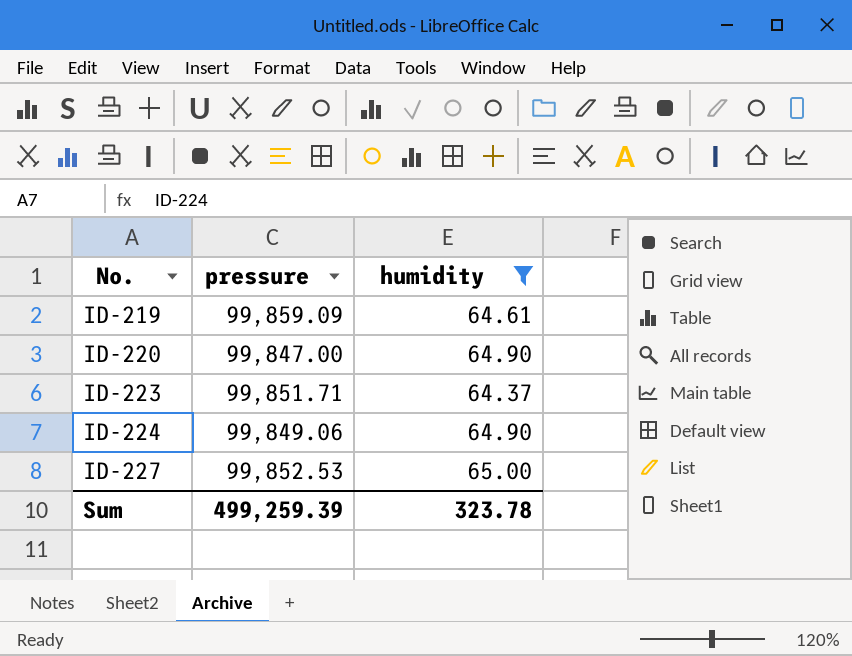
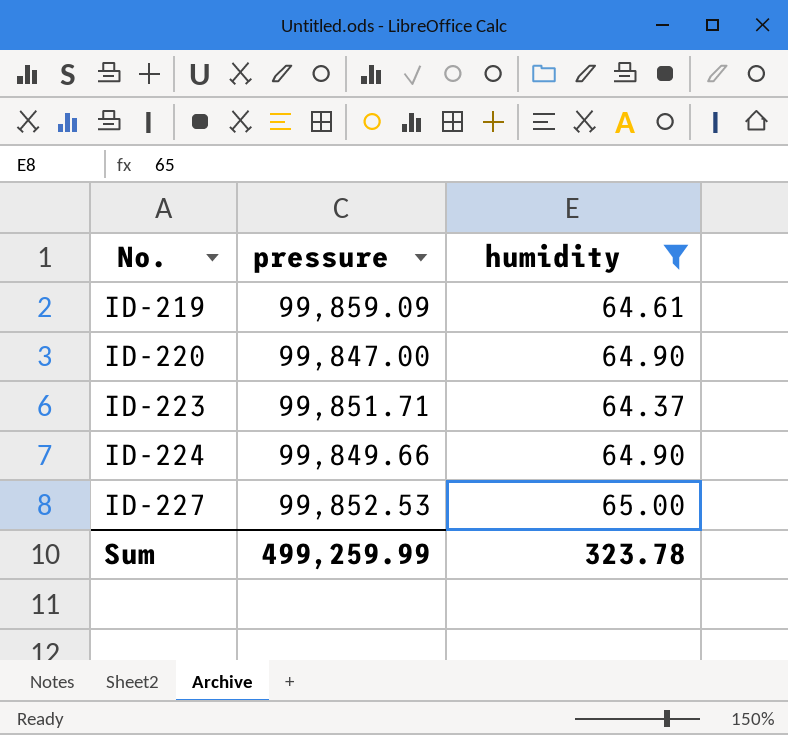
ID-224 | pressure: 99,849.06 -> 99,849.66
Sum | pressure: 499,259.39 -> 499,259.99

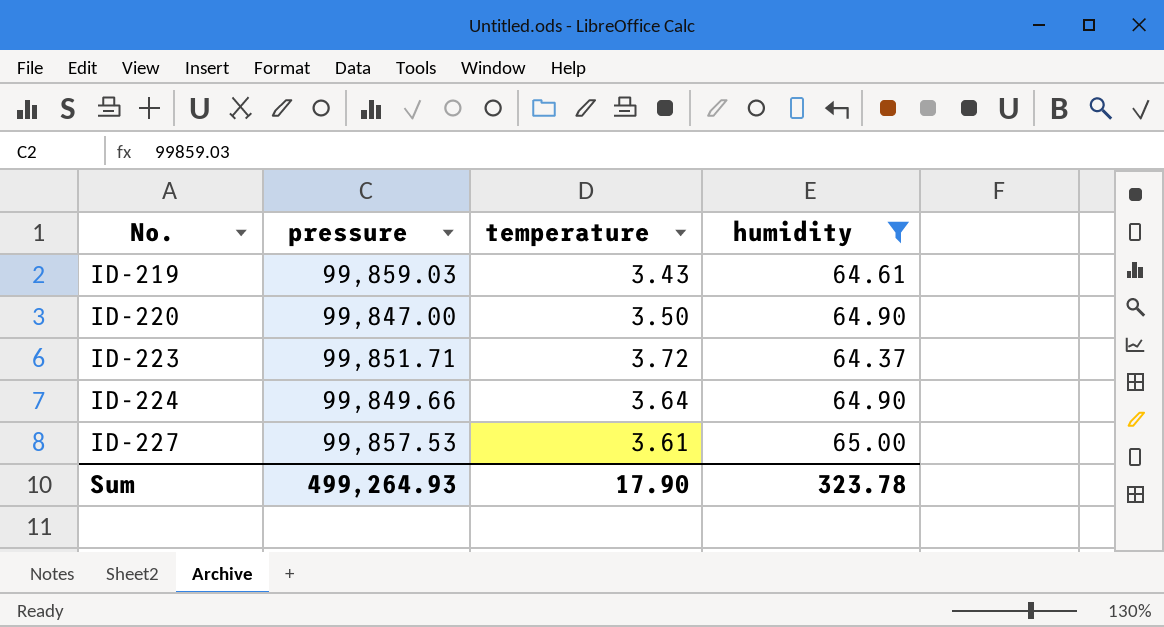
column temperature | position: none -> 3
ID-219 | pressure: 99,859.09 -> 99,859.03
ID-227 | pressure: 99,852.53 -> 99,857.53
Sum | pressure: 499,259.99 -> 499,264.93

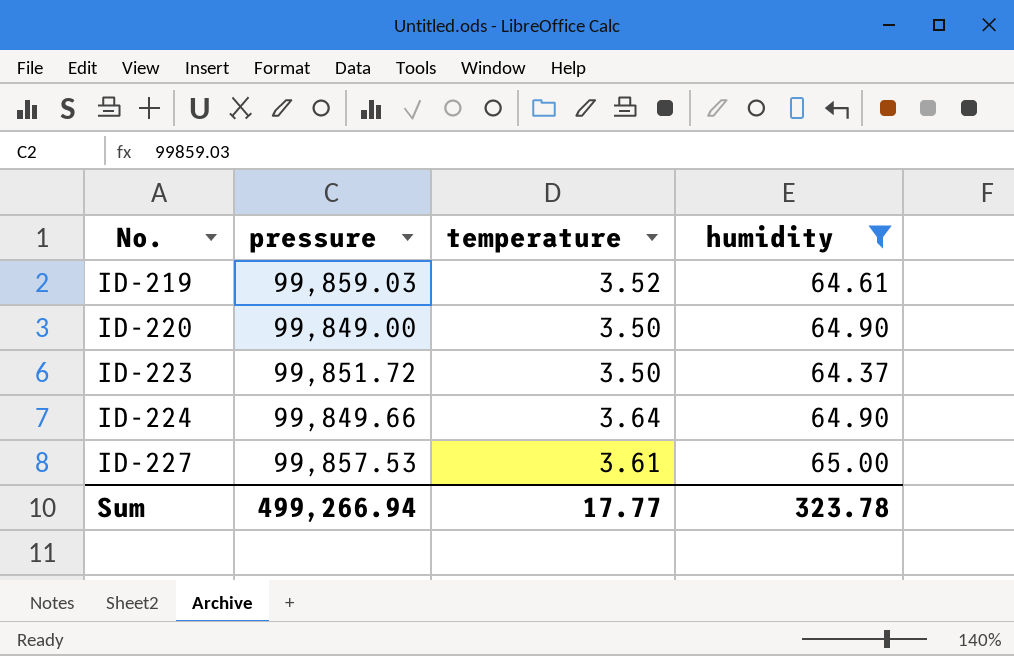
ID-219 | temperature: 3.43 -> 3.52
ID-220 | pressure: 99,847.00 -> 99,849.00
ID-223 | pressure: 99,851.71 -> 99,851.72
ID-223 | temperature: 3.72 -> 3.50
Sum | pressure: 499,264.93 -> 499,266.94
Sum | temperature: 17.90 -> 17.77

